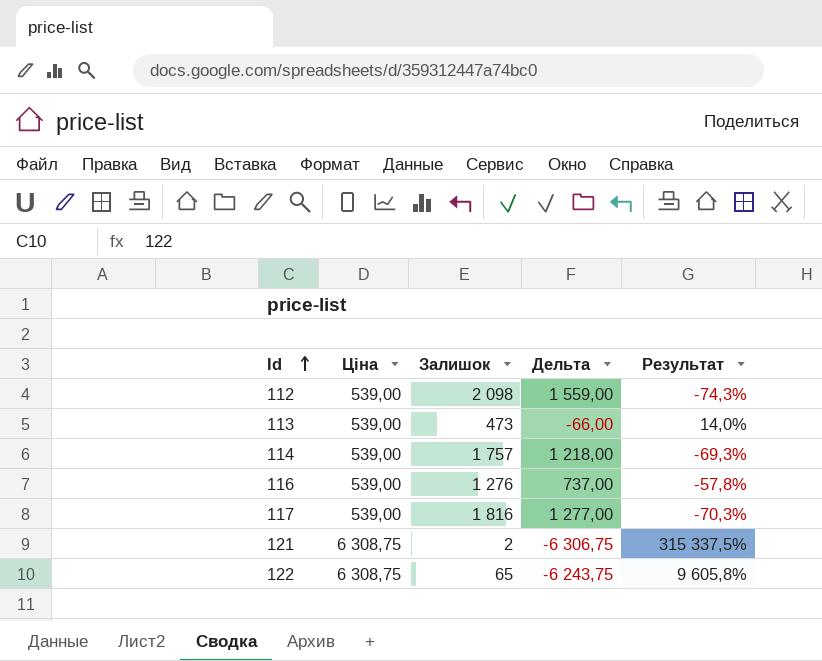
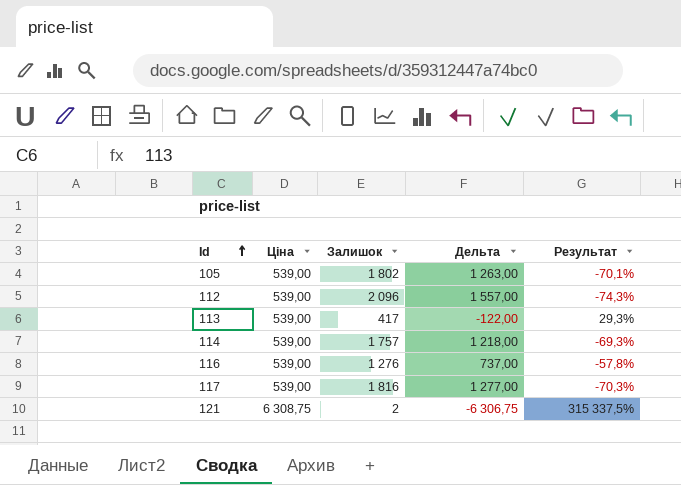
row 122: 6 308,75 | 65 | -6 243,75 | 9 605,8% -> none
row 105: none -> 539,00 | 1 802 | 1 263,00 | -70,1%
112 | Залишок: 2 098 -> 2 096
112 | Дельта: 1 559,00 -> 1 557,00
113 | Залишок: 473 -> 417
113 | Дельта: -66,00 -> -122,00
113 | Результат: 14,0% -> 29,3%

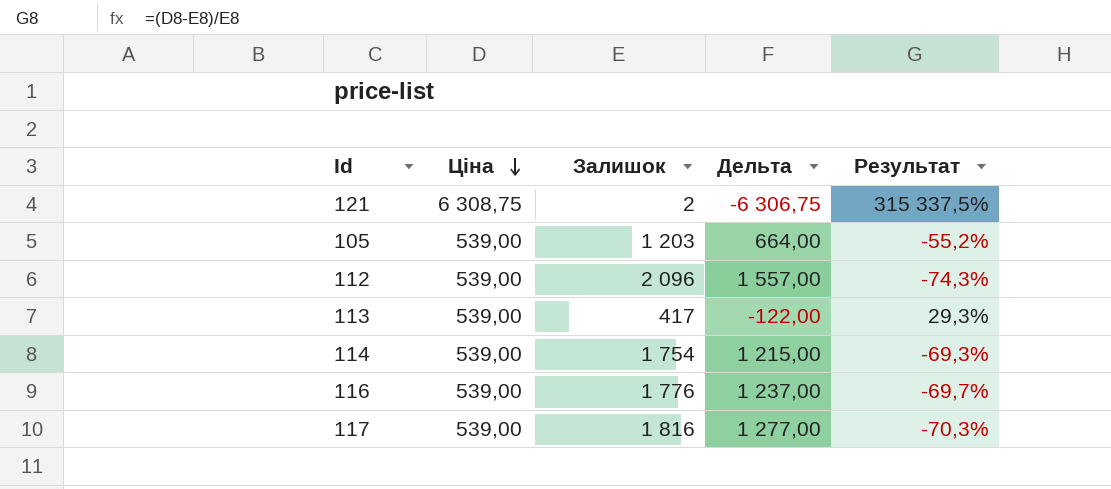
row order: Id ascending -> Ціна descending
105 | Залишок: 1 802 -> 1 203
105 | Дельта: 1 263,00 -> 664,00
105 | Результат: -70,1% -> -55,2%
114 | Залишок: 1 757 -> 1 754
114 | Дельта: 1 218,00 -> 1 215,00
116 | Залишок: 1 276 -> 1 776
116 | Дельта: 737,00 -> 1 237,00
116 | Результат: -57,8% -> -69,7%

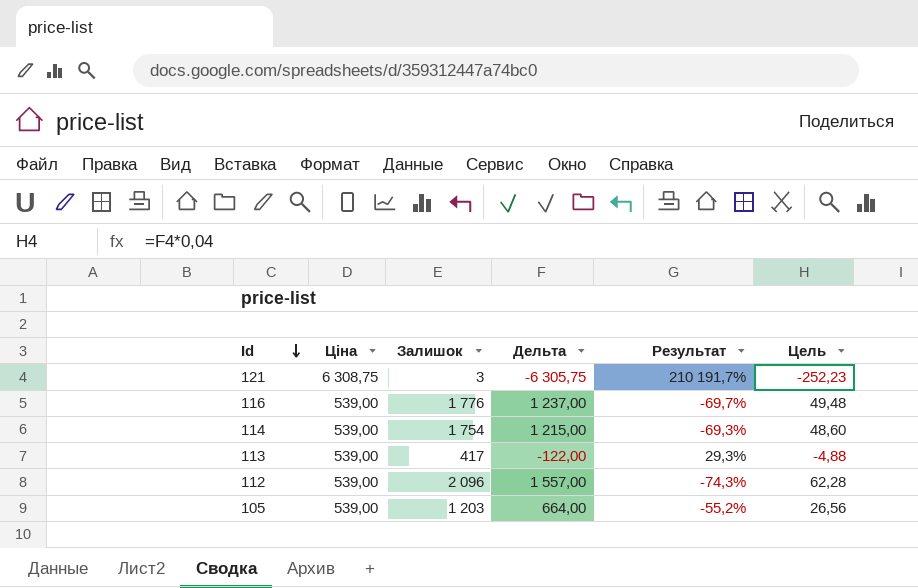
row order: Ціна descending -> Id descending
column Цель | formula: none -> [Дельта] * 0,04
row 117: 539,00 | 1 816 | 1 277,00 | -70,3% -> none
121 | Залишок: 2 -> 3
121 | Дельта: -6 306,75 -> -6 305,75
121 | Результат: 315 337,5% -> 210 191,7%

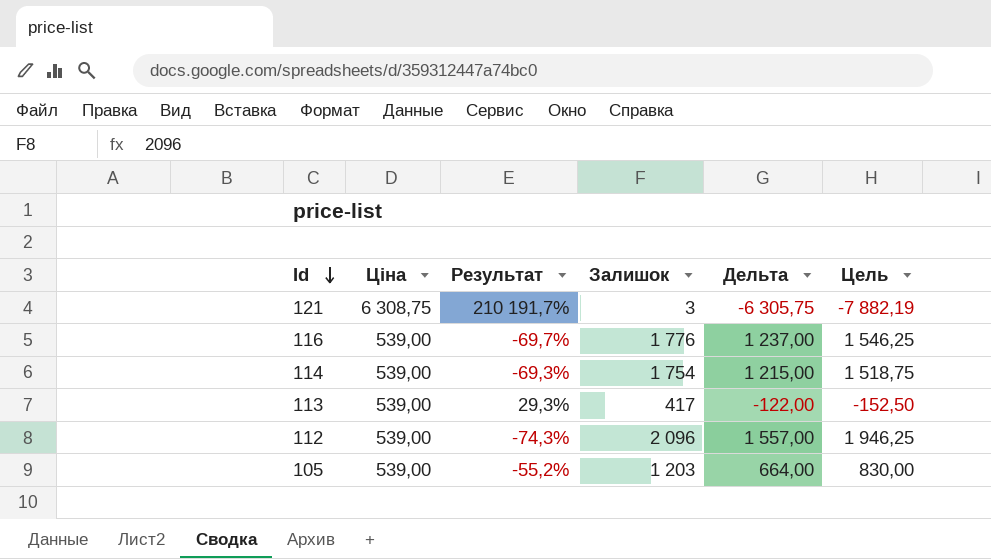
column Результат | position: 5 -> 3
column Цель | formula: [Дельта] * 0,04 -> [Дельта] * 1,25

